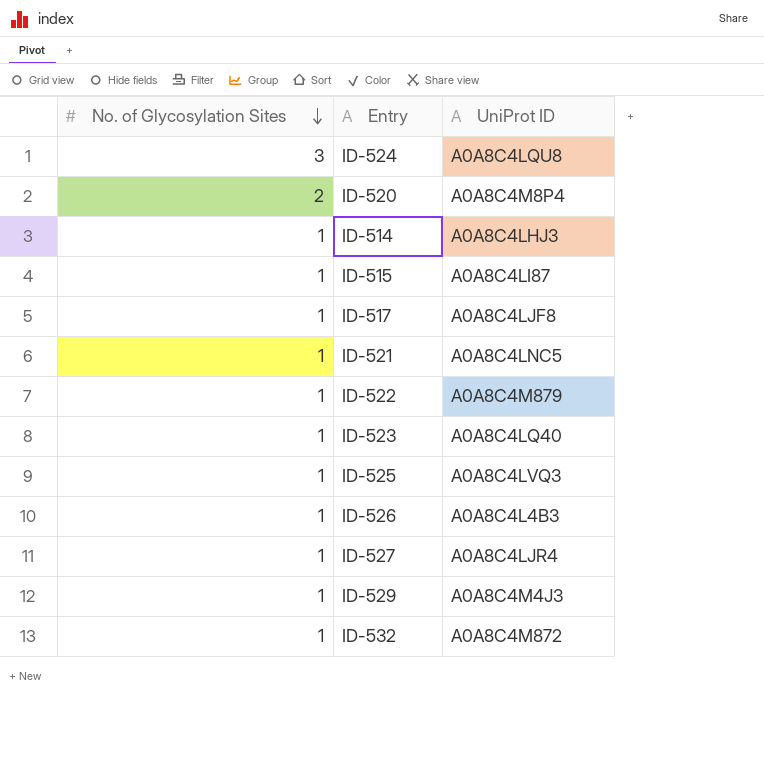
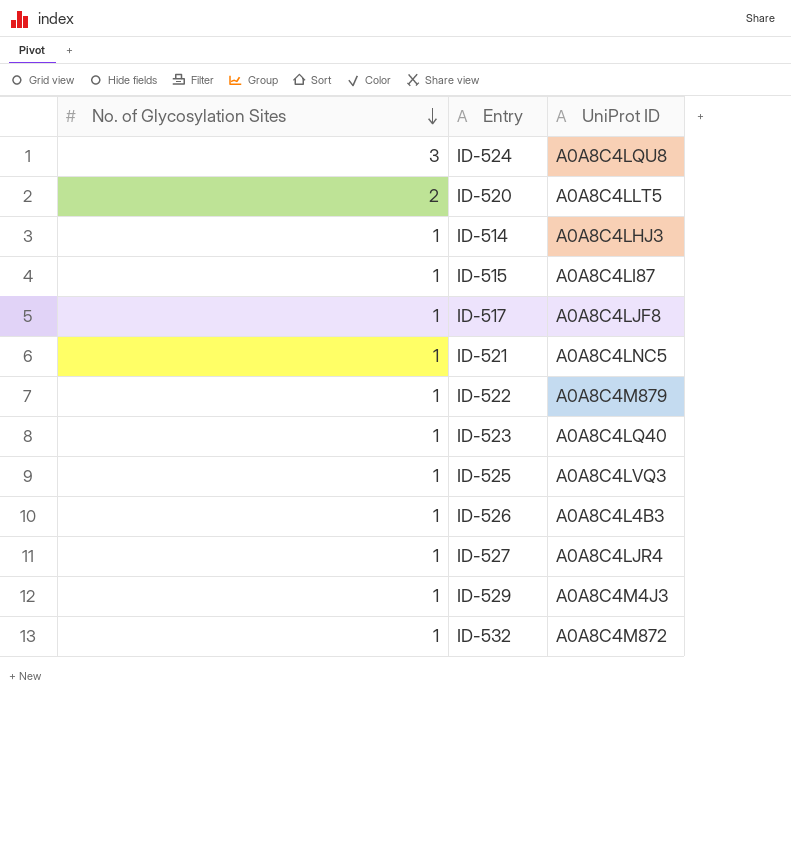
ID-520 | UniProt ID: A0A8C4M8P4 -> A0A8C4LLT5

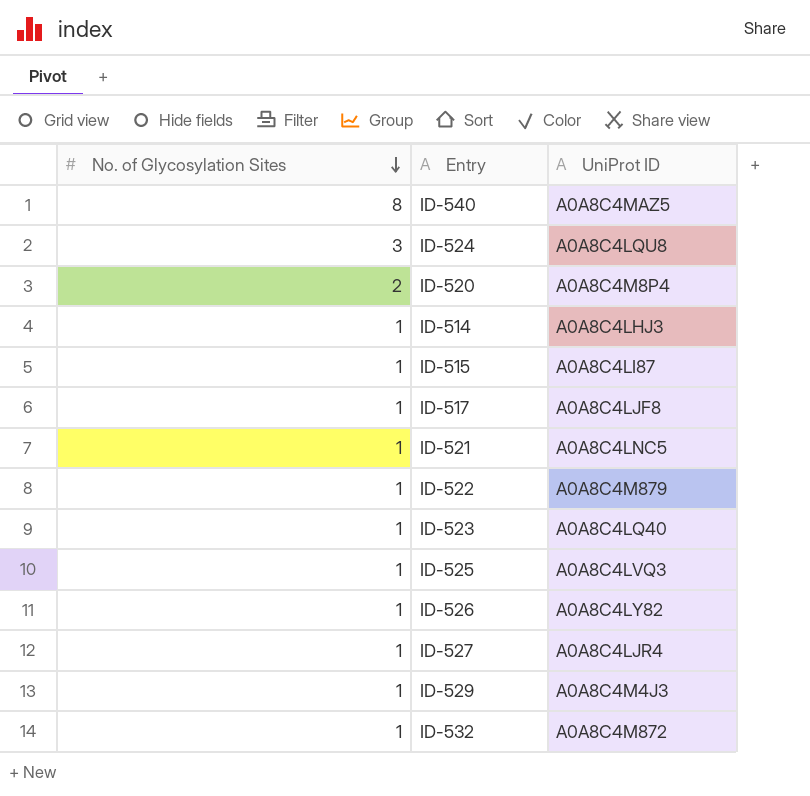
row ID-540: none -> 8 | A0A8C4MAZ5
ID-520 | UniProt ID: A0A8C4LLT5 -> A0A8C4M8P4
ID-526 | UniProt ID: A0A8C4L4B3 -> A0A8C4LY82

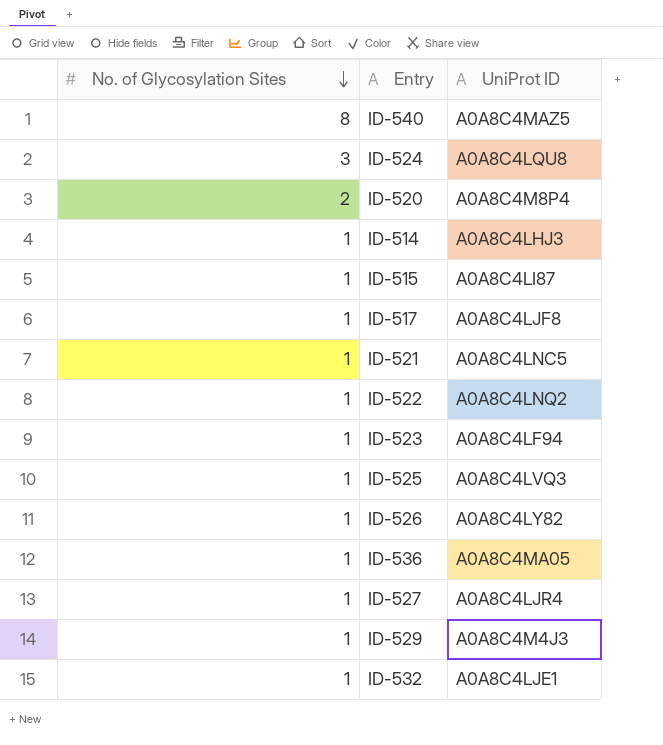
ID-522 | UniProt ID: A0A8C4M879 -> A0A8C4LNQ2
ID-523 | UniProt ID: A0A8C4LQ40 -> A0A8C4LF94
row ID-536: none -> 1 | A0A8C4MA05
ID-532 | UniProt ID: A0A8C4M872 -> A0A8C4LJE1

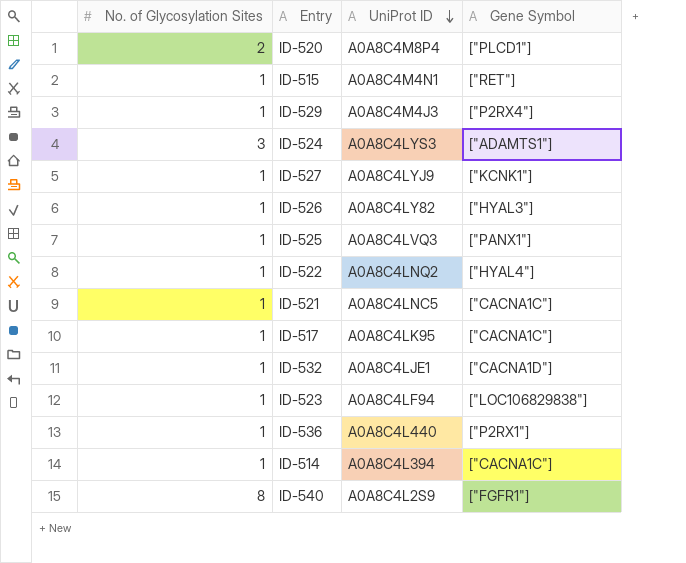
row order: No. of Glycosylation Sites descending -> UniProt ID descending
column Gene Symbol | position: none -> 4
ID-515 | UniProt ID: A0A8C4LI87 -> A0A8C4M4N1
ID-524 | UniProt ID: A0A8C4LQU8 -> A0A8C4LYS3
ID-527 | UniProt ID: A0A8C4LJR4 -> A0A8C4LYJ9
ID-517 | UniProt ID: A0A8C4LJF8 -> A0A8C4LK95
ID-536 | UniProt ID: A0A8C4MA05 -> A0A8C4L440
ID-514 | UniProt ID: A0A8C4LHJ3 -> A0A8C4L394
ID-540 | UniProt ID: A0A8C4MAZ5 -> A0A8C4L2S9

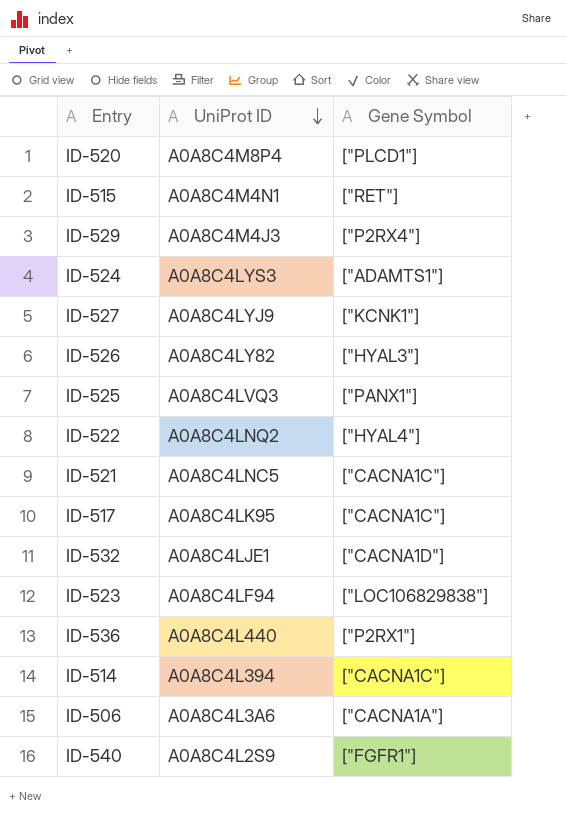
column No. of Glycosylation Sites | position: 1 -> none
row ID-506: none -> A0A8C4L3A6 | ["CACNA1A"]

